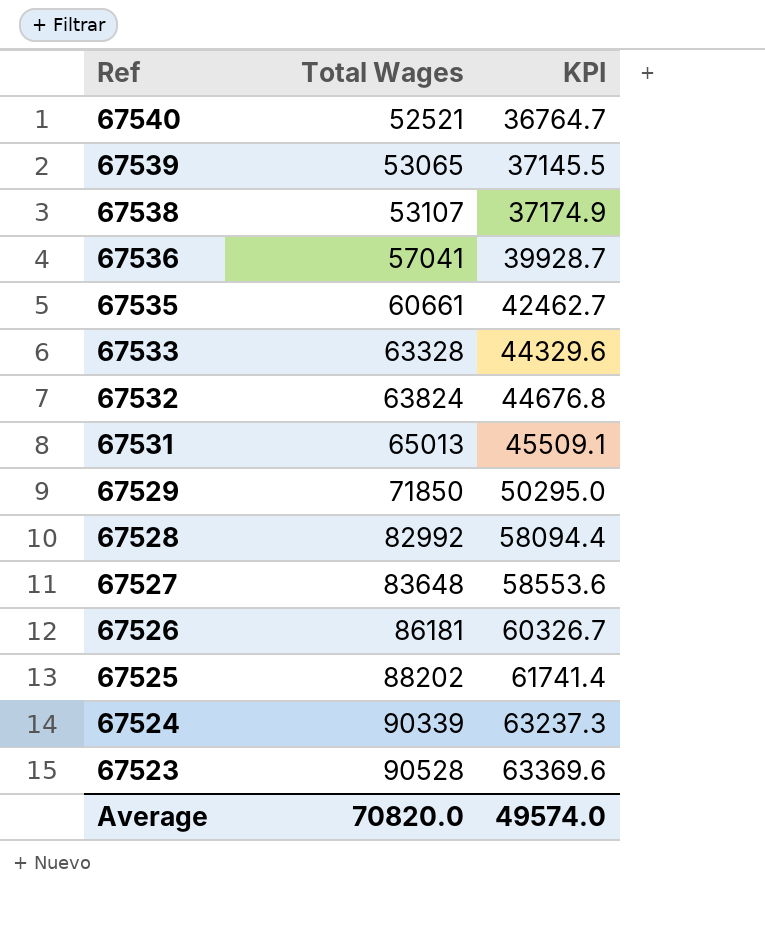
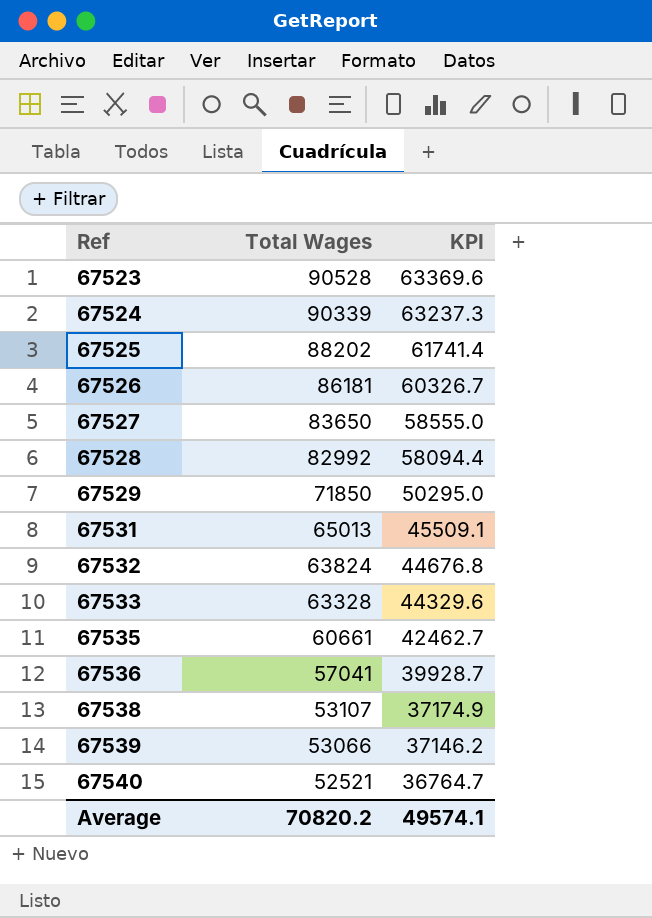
row order: Ref descending -> Ref ascending
67527 | Total Wages: 83648 -> 83650
67527 | KPI: 58553.6 -> 58555.0
67539 | Total Wages: 53065 -> 53066
67539 | KPI: 37145.5 -> 37146.2
Average | Total Wages: 70820.0 -> 70820.2
Average | KPI: 49574.0 -> 49574.1

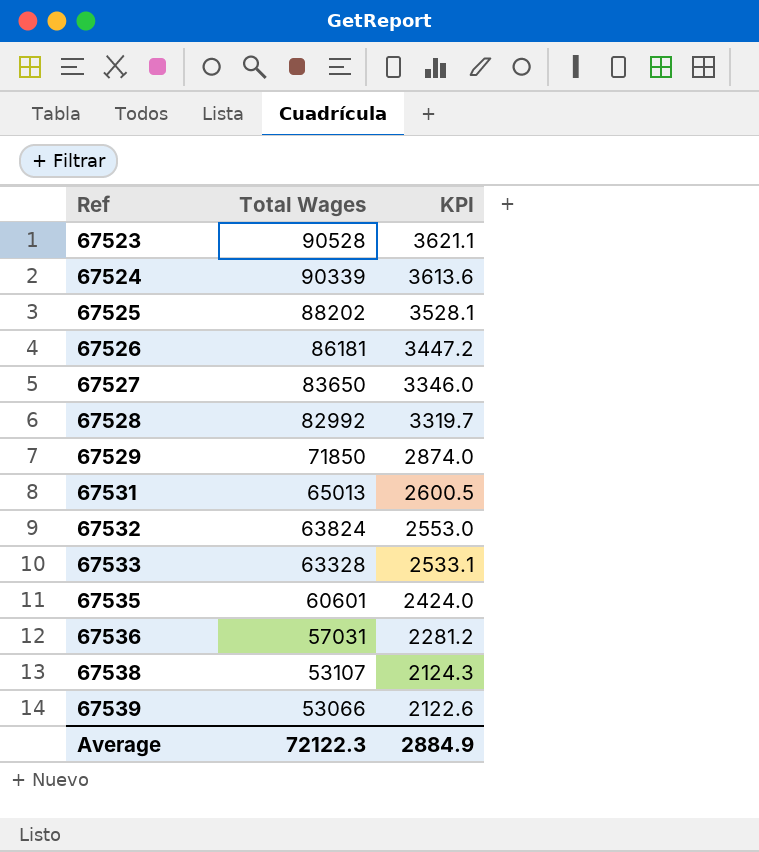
column KPI | formula: [Total Wages] * 0.7 -> [Total Wages] * 0.04
row 67540: 52521 | 36764.7 -> none
67535 | Total Wages: 60661 -> 60601
67536 | Total Wages: 57041 -> 57031
Average | Total Wages: 70820.2 -> 72122.3
Average | KPI: 49574.1 -> 2884.9

